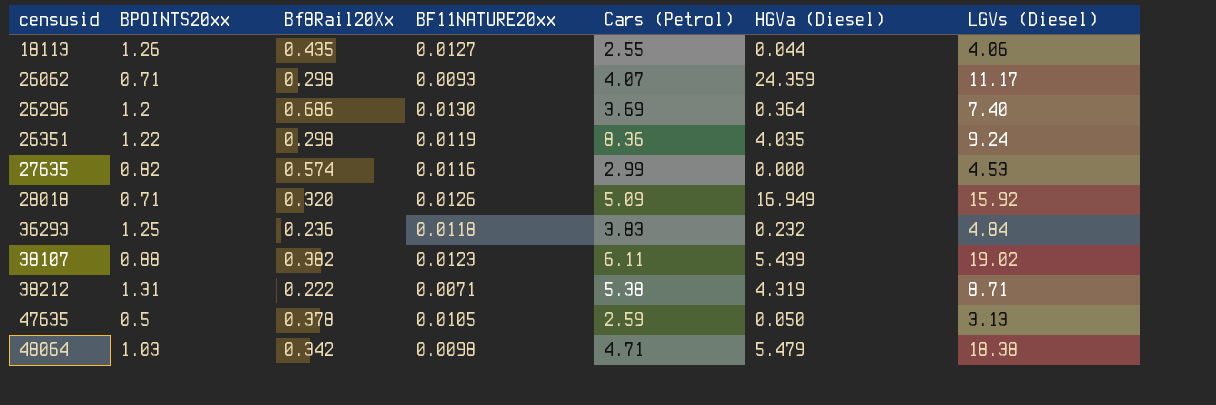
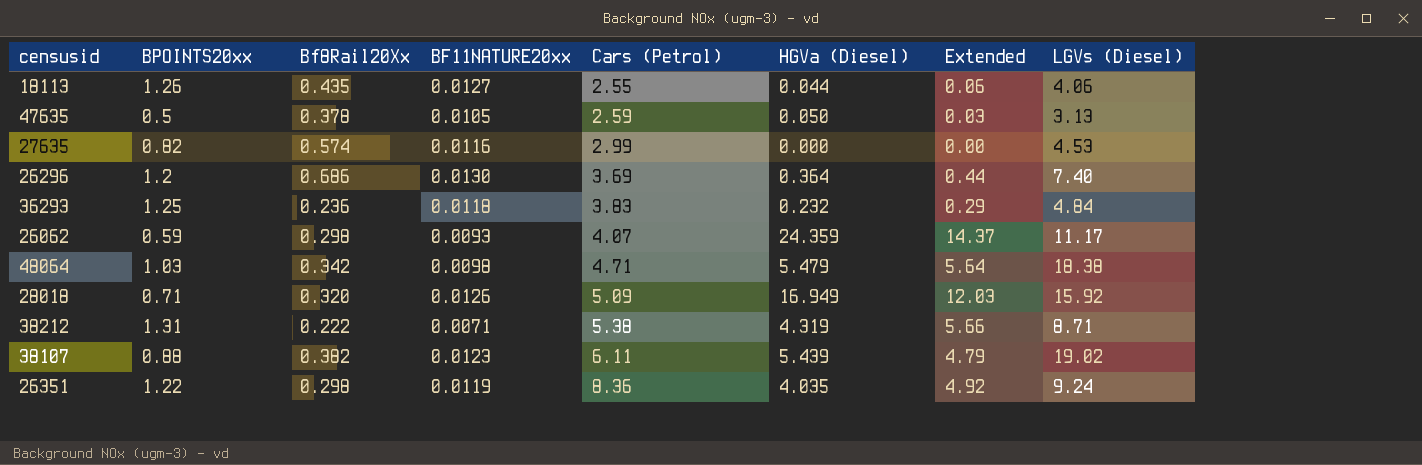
row order: censusid ascending -> Cars (Petrol) ascending
column Extended | formula: none -> [BPOINTS20xx] * [HGVa (Diesel)]
26062 | BPOINTS20xx: 0.71 -> 0.59

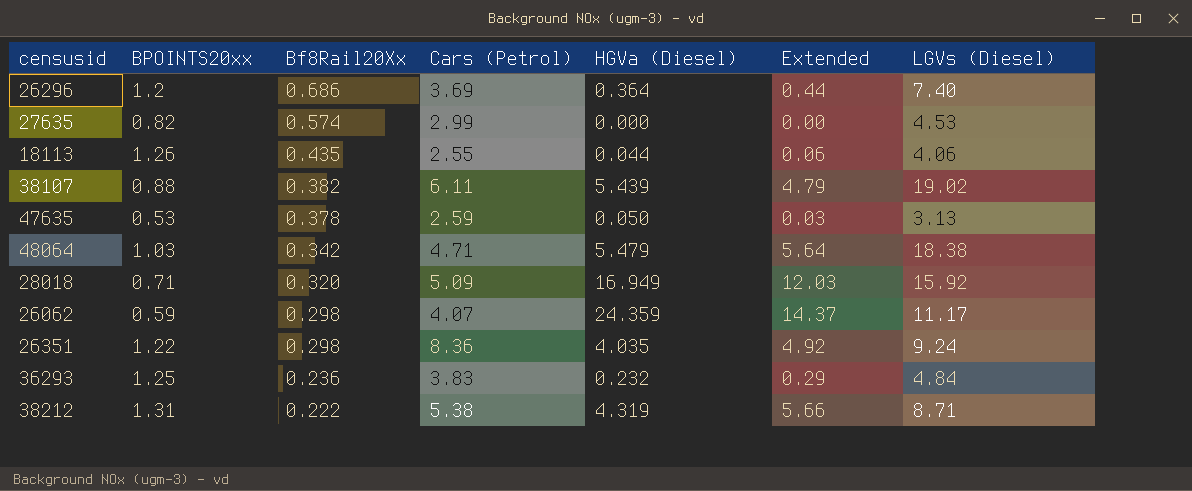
row order: Cars (Petrol) ascending -> Bf8Rail20Xx descending
column BF11NATURE20xx | position: 4 -> none
47635 | BPOINTS20xx: 0.5 -> 0.53

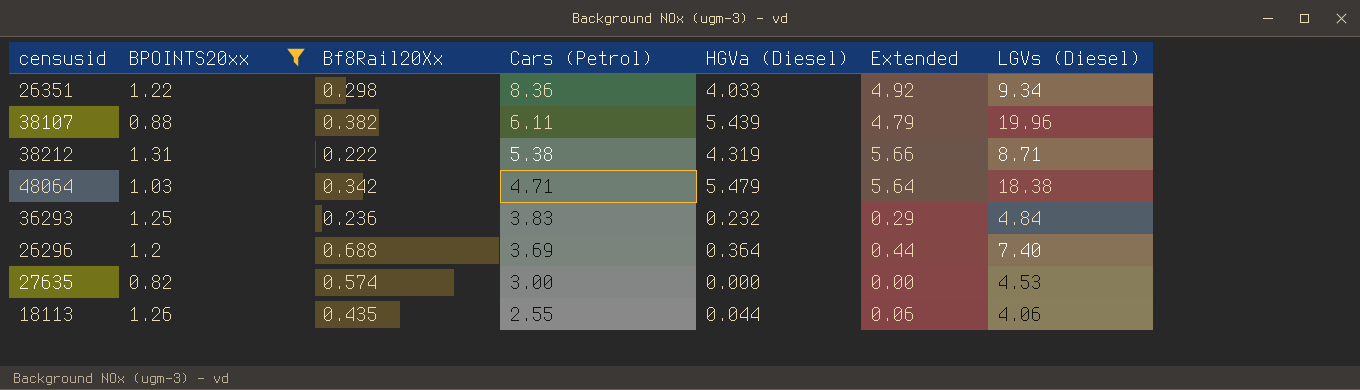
filter: none -> BPOINTS20xx >= 0.82
row order: Bf8Rail20Xx descending -> Cars (Petrol) descending
26351 | HGVa (Diesel): 4.035 -> 4.033
26351 | LGVs (Diesel): 9.24 -> 9.34
38107 | LGVs (Diesel): 19.02 -> 19.96
26296 | Bf8Rail20Xx: 0.686 -> 0.688
27635 | Cars (Petrol): 2.99 -> 3.00

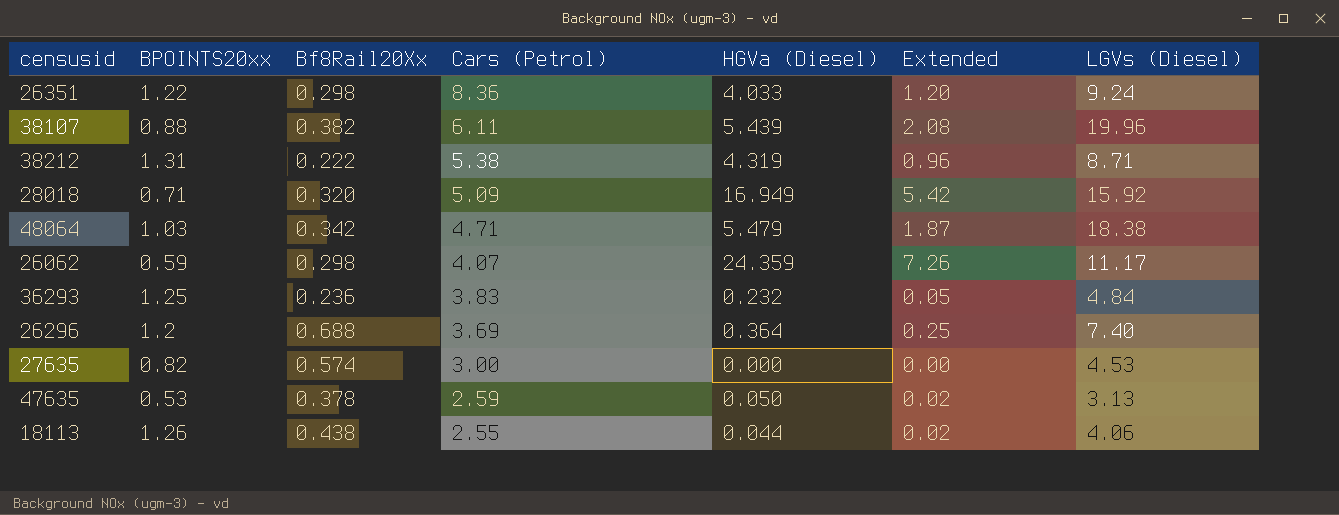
filter: BPOINTS20xx >= 0.82 -> none
column Extended | formula: [BPOINTS20xx] * [HGVa (Diesel)] -> [Bf8Rail20Xx] * [HGVa (Diesel)]
26351 | LGVs (Diesel): 9.34 -> 9.24
18113 | Bf8Rail20Xx: 0.435 -> 0.438

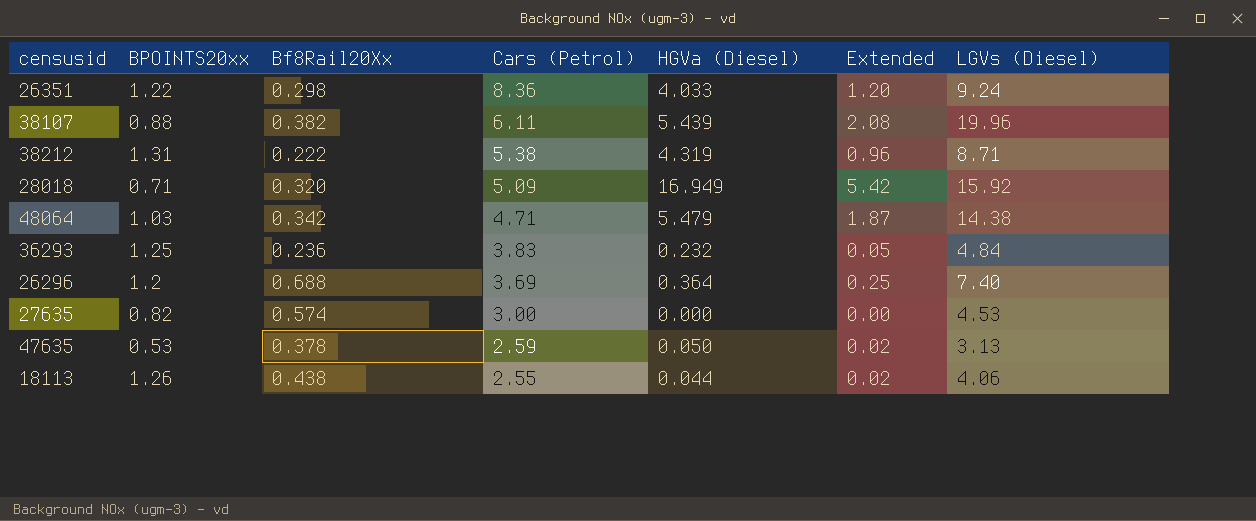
row 26062: 0.59 | 0.298 | 4.07 | 24.359 | 7.26 | 11.17 -> none
48064 | LGVs (Diesel): 18.38 -> 14.38

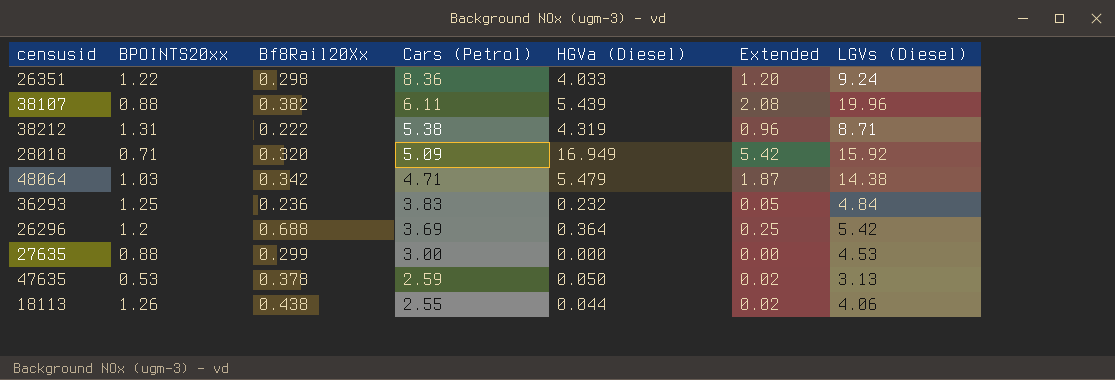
26296 | LGVs (Diesel): 7.40 -> 5.42
27635 | BPOINTS20xx: 0.82 -> 0.88
27635 | Bf8Rail20Xx: 0.574 -> 0.299

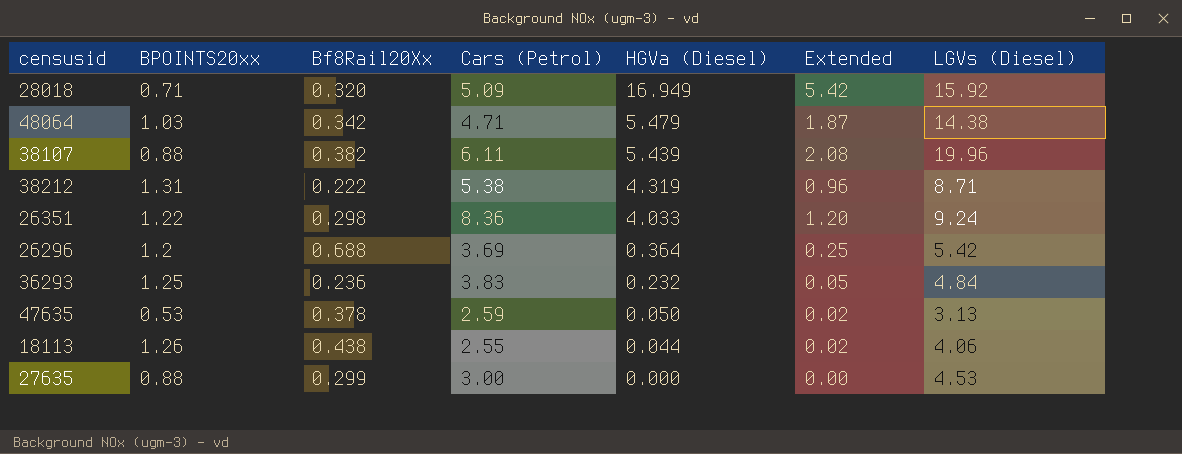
row order: Cars (Petrol) descending -> HGVa (Diesel) descending

